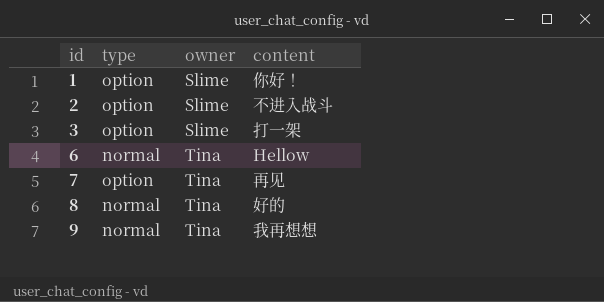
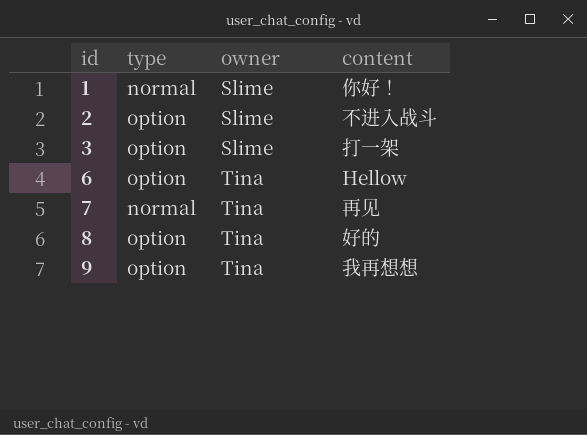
1 | type: option -> normal
6 | type: normal -> option
7 | type: option -> normal
8 | type: normal -> option
9 | type: normal -> option

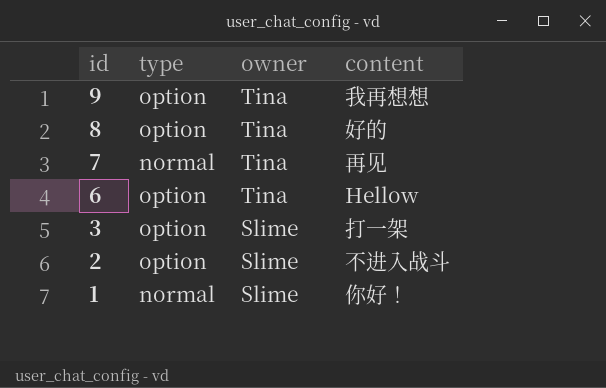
row order: id ascending -> id descending

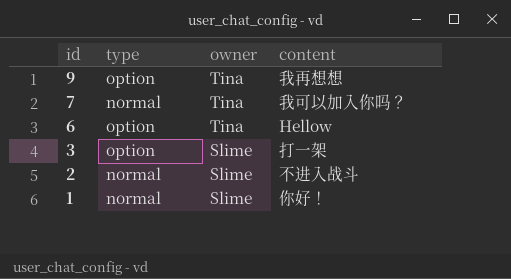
row 8: option | Tina | 好的 -> none
7 | content: 再见 -> 我可以加入你吗？
2 | type: option -> normal

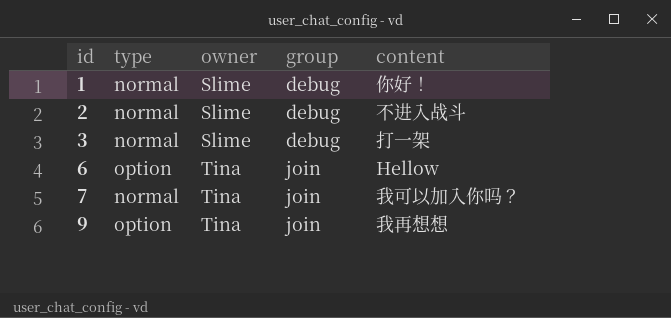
row order: id descending -> id ascending
column group | position: none -> 4
3 | type: option -> normal

